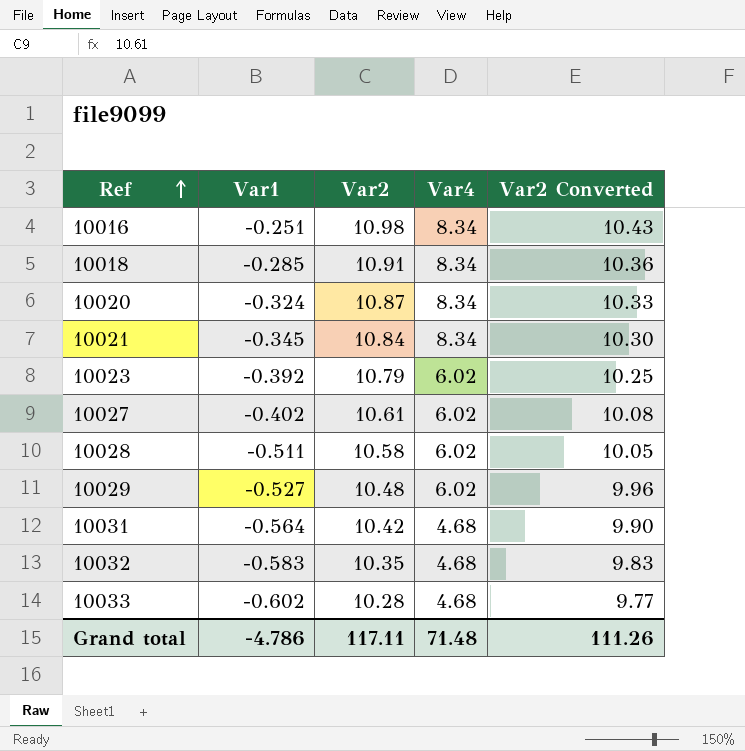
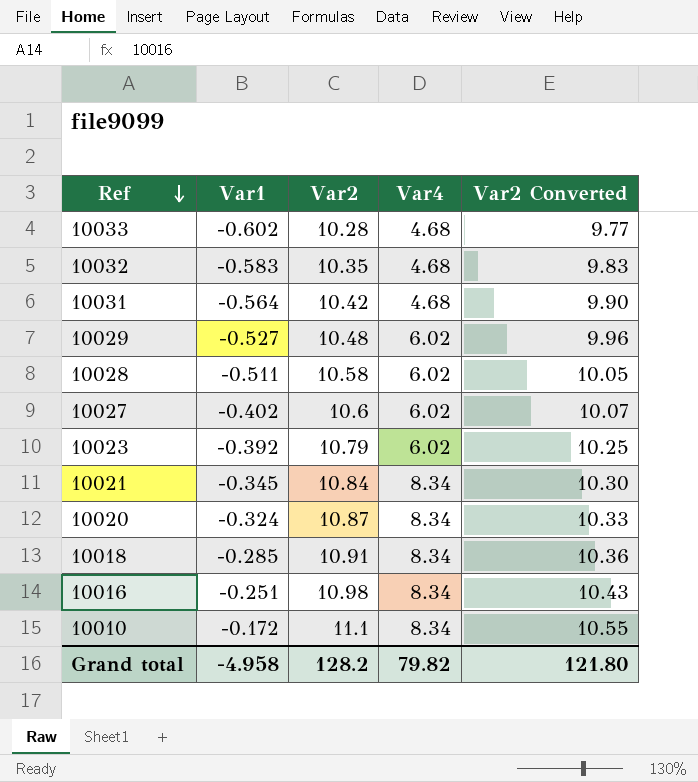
row order: Ref ascending -> Ref descending
10027 | Var2: 10.61 -> 10.6
10027 | Var2 Converted: 10.08 -> 10.07
row 10010: none -> -0.172 | 11.1 | 8.34 | 10.55
Grand total | Var1: -4.786 -> -4.958
Grand total | Var2: 117.11 -> 128.2
Grand total | Var4: 71.48 -> 79.82
Grand total | Var2 Converted: 111.26 -> 121.80

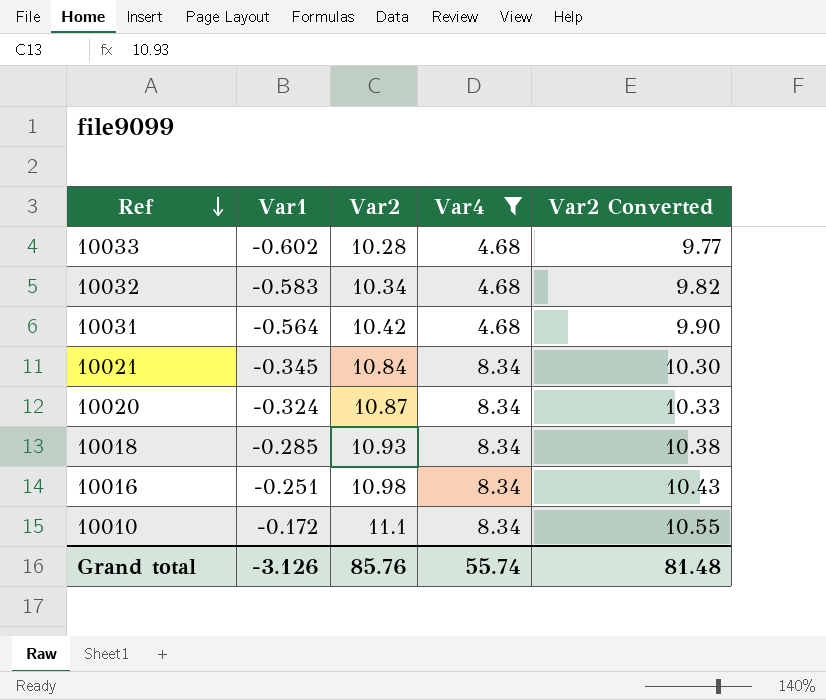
filter: none -> Var4 != 6.02
10032 | Var2: 10.35 -> 10.34
10032 | Var2 Converted: 9.83 -> 9.82
10018 | Var2: 10.91 -> 10.93
10018 | Var2 Converted: 10.36 -> 10.38
Grand total | Var1: -4.958 -> -3.126
Grand total | Var2: 128.2 -> 85.76
Grand total | Var4: 79.82 -> 55.74
Grand total | Var2 Converted: 121.80 -> 81.48

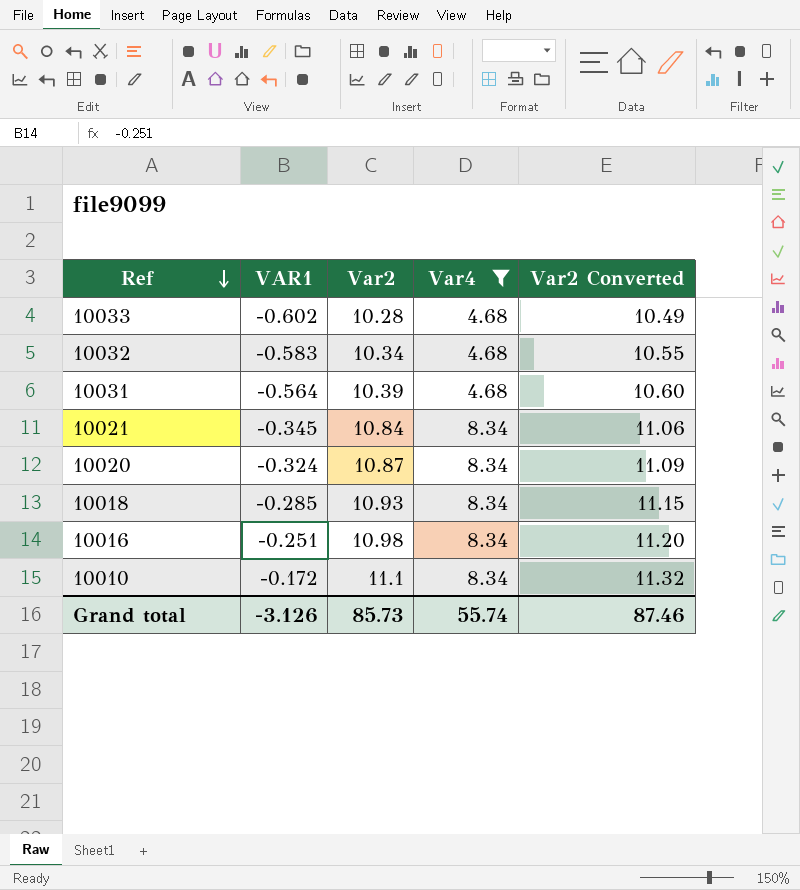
column name: Var1 -> VAR1
column Var2 Converted | formula: [Var2] * 0.95 -> [Var2] * 1.02
10031 | Var2: 10.42 -> 10.39
Grand total | Var2: 85.76 -> 85.73
Grand total | Var2 Converted: 81.48 -> 87.46

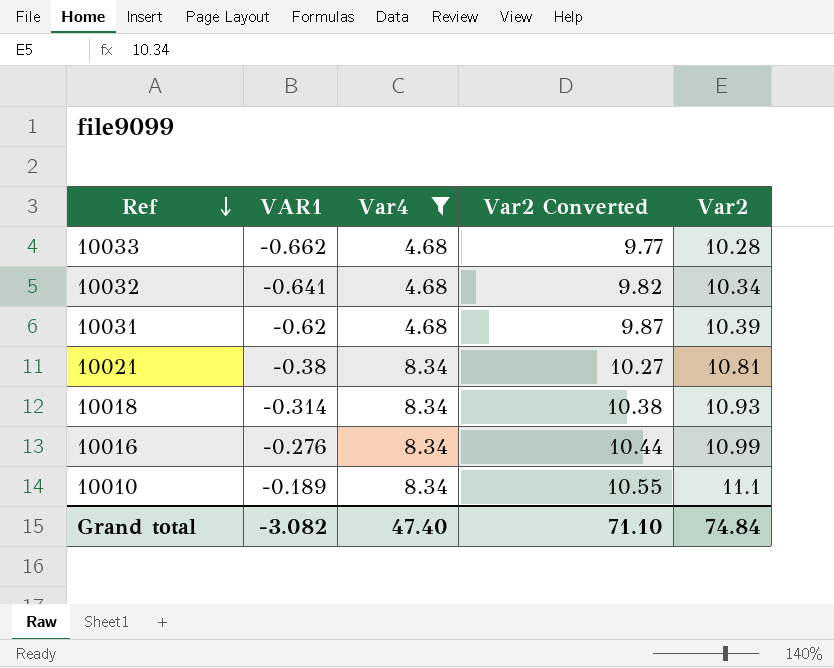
column Var2 Converted | formula: [Var2] * 1.02 -> [Var2] * 0.95
column Var2 | position: 3 -> 5
row 10020: -0.324 | 10.87 | 8.34 | 11.09 -> none
10033 | VAR1: -0.602 -> -0.662
10032 | VAR1: -0.583 -> -0.641
10031 | VAR1: -0.564 -> -0.62
10021 | VAR1: -0.345 -> -0.38
10021 | Var2: 10.84 -> 10.81
10018 | VAR1: -0.285 -> -0.314
10016 | VAR1: -0.251 -> -0.276
10016 | Var2: 10.98 -> 10.99
10010 | VAR1: -0.172 -> -0.189
Grand total | VAR1: -3.126 -> -3.082
Grand total | Var4: 55.74 -> 47.40
Grand total | Var2 Converted: 87.46 -> 71.10
Grand total | Var2: 85.73 -> 74.84

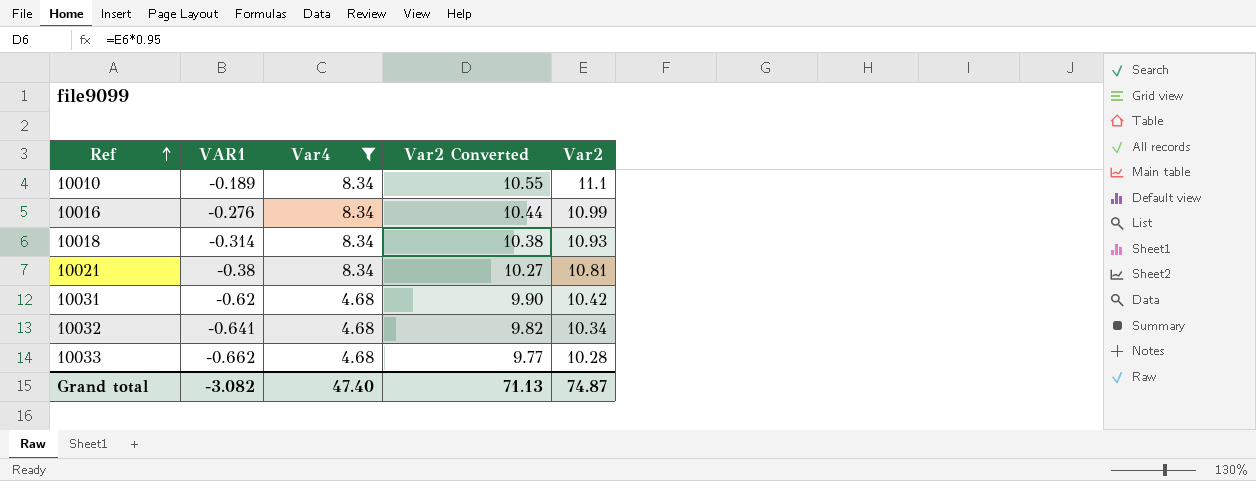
row order: Ref descending -> Ref ascending
10031 | Var2 Converted: 9.87 -> 9.90
10031 | Var2: 10.39 -> 10.42
Grand total | Var2 Converted: 71.10 -> 71.13
Grand total | Var2: 74.84 -> 74.87

